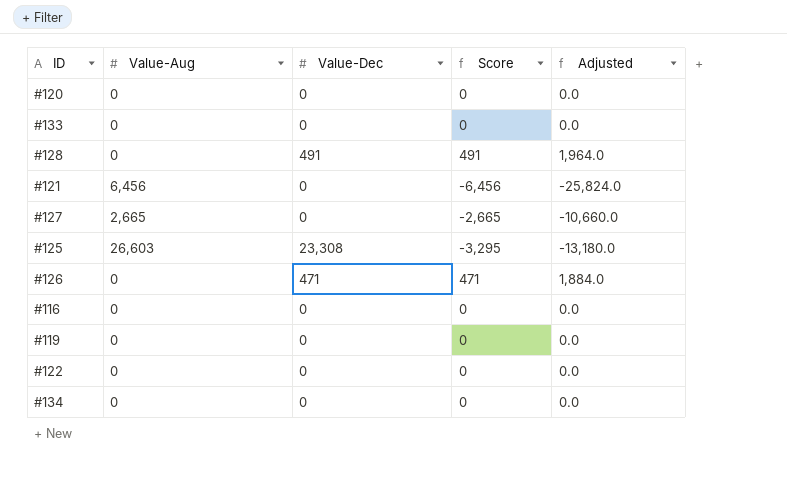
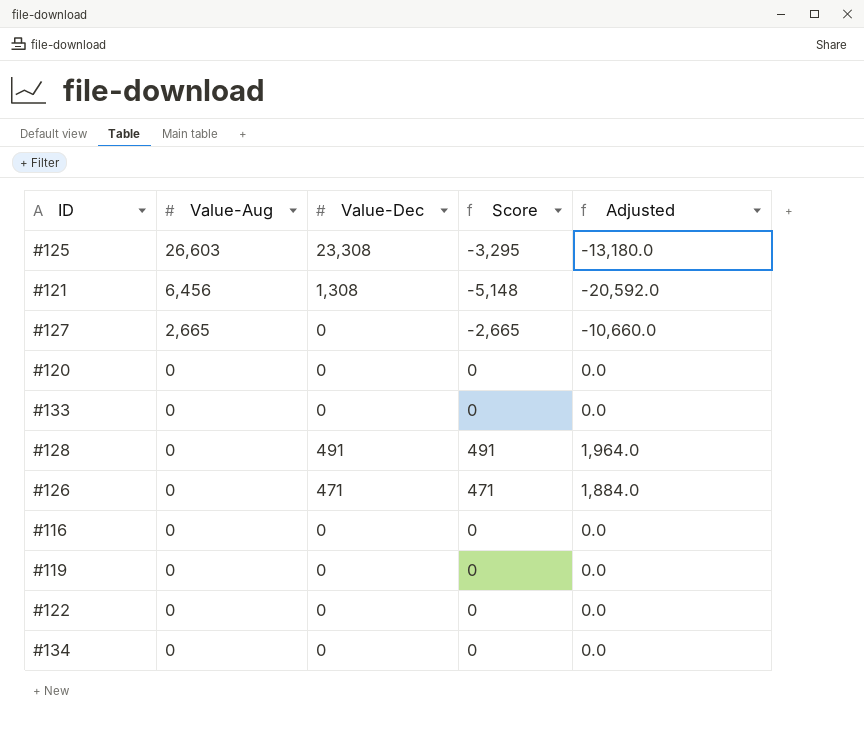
row order: none -> Value-Aug descending
#121 | Value-Dec: 0 -> 1,308
#121 | Score: -6,456 -> -5,148
#121 | Adjusted: -25,824.0 -> -20,592.0

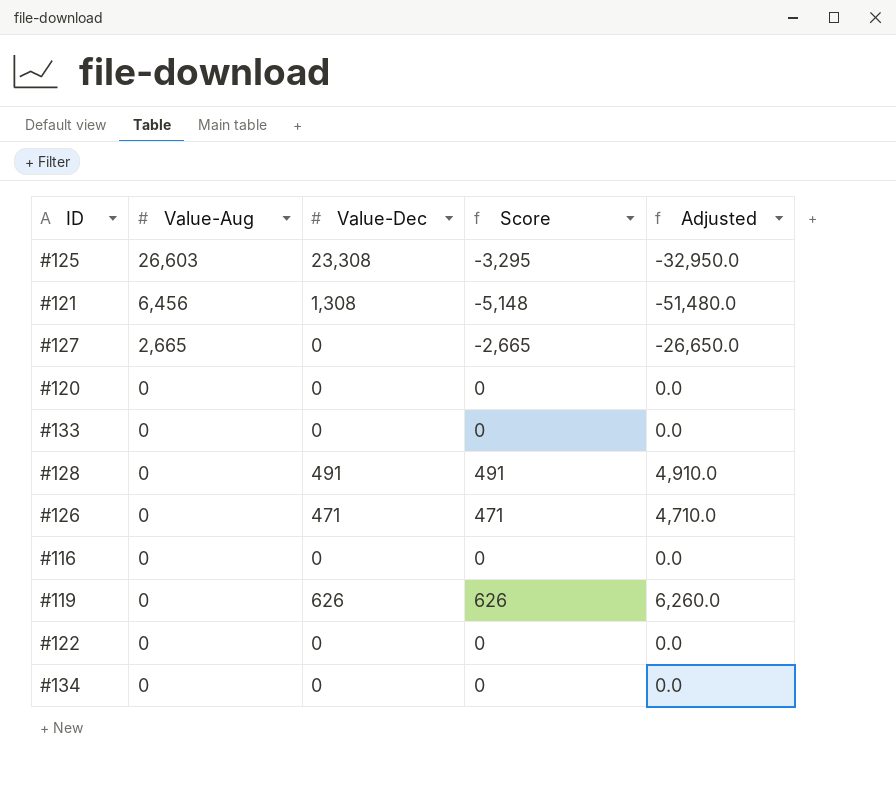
column Adjusted | formula: [Score] * 4 -> [Score] * 10
#119 | Value-Dec: 0 -> 626
#119 | Score: 0 -> 626

